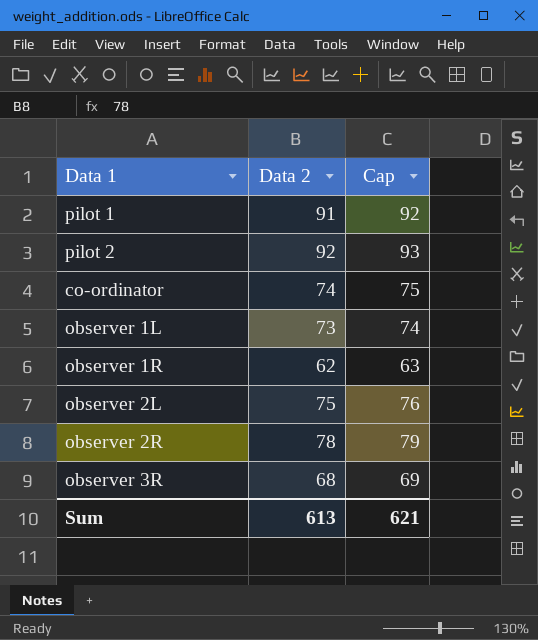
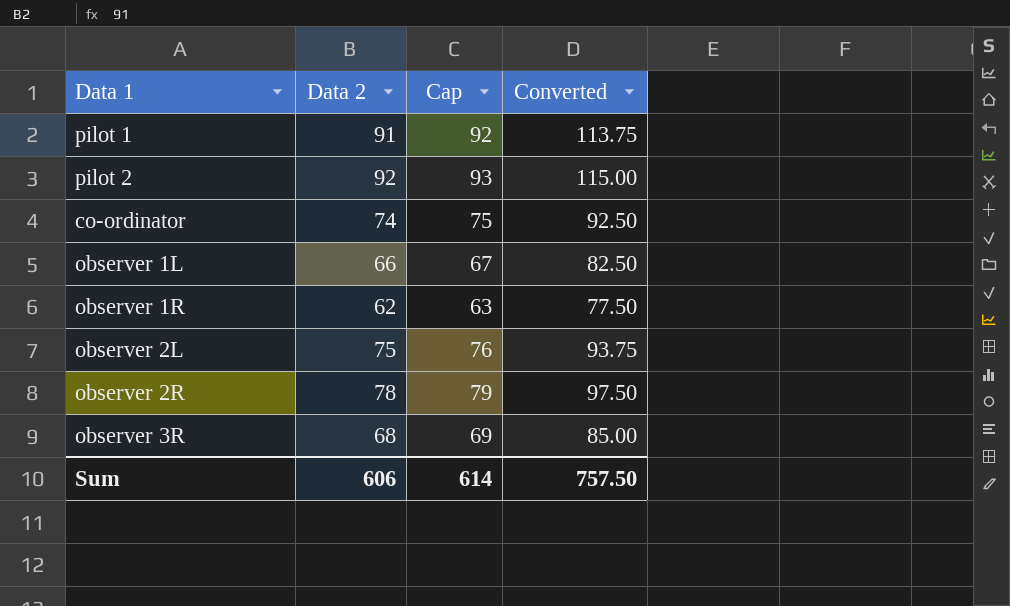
column Converted | formula: none -> [Data 2] * 1.25
observer 1L | Data 2: 73 -> 66
observer 1L | Cap: 74 -> 67
Sum | Data 2: 613 -> 606
Sum | Cap: 621 -> 614

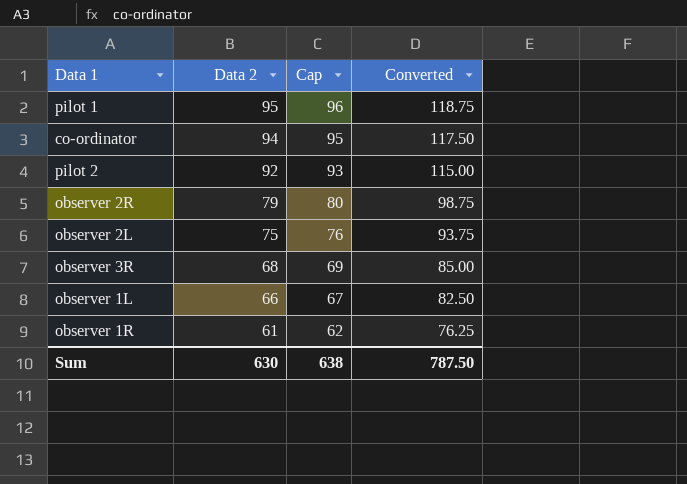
row order: none -> Data 2 descending
pilot 1 | Data 2: 91 -> 95
pilot 1 | Cap: 92 -> 96
pilot 1 | Converted: 113.75 -> 118.75
co-ordinator | Data 2: 74 -> 94
co-ordinator | Cap: 75 -> 95
co-ordinator | Converted: 92.50 -> 117.50
observer 2R | Data 2: 78 -> 79
observer 2R | Cap: 79 -> 80
observer 2R | Converted: 97.50 -> 98.75
observer 1R | Data 2: 62 -> 61
observer 1R | Cap: 63 -> 62
observer 1R | Converted: 77.50 -> 76.25
Sum | Data 2: 606 -> 630
Sum | Cap: 614 -> 638
Sum | Converted: 757.50 -> 787.50

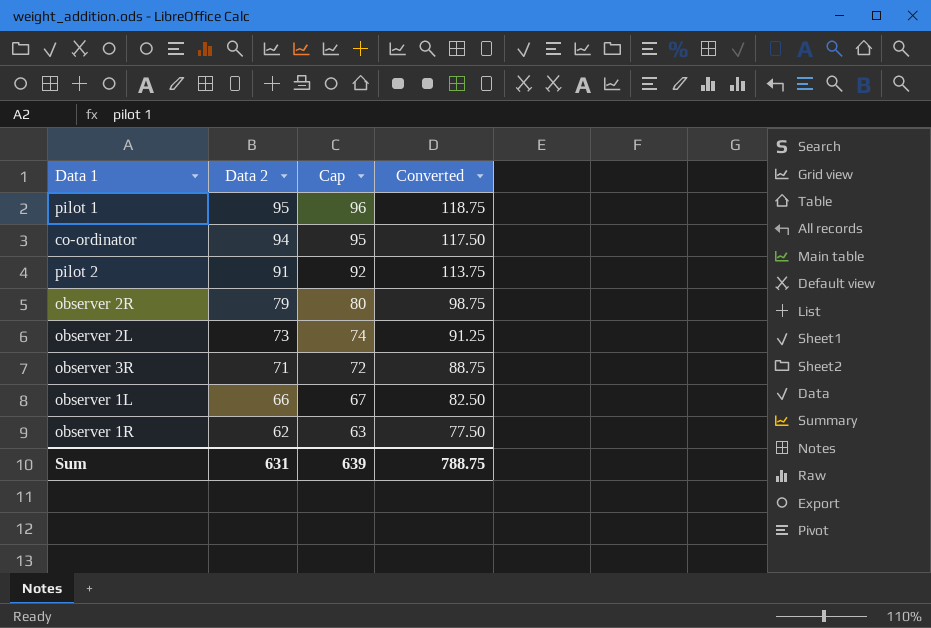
pilot 2 | Data 2: 92 -> 91
pilot 2 | Cap: 93 -> 92
pilot 2 | Converted: 115.00 -> 113.75
observer 2L | Data 2: 75 -> 73
observer 2L | Cap: 76 -> 74
observer 2L | Converted: 93.75 -> 91.25
observer 3R | Data 2: 68 -> 71
observer 3R | Cap: 69 -> 72
observer 3R | Converted: 85.00 -> 88.75
observer 1R | Data 2: 61 -> 62
observer 1R | Cap: 62 -> 63
observer 1R | Converted: 76.25 -> 77.50
Sum | Data 2: 630 -> 631
Sum | Cap: 638 -> 639
Sum | Converted: 787.50 -> 788.75

